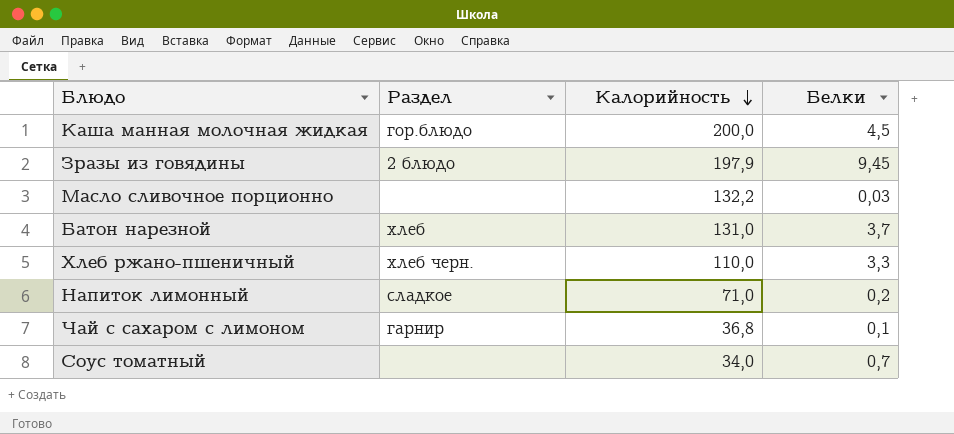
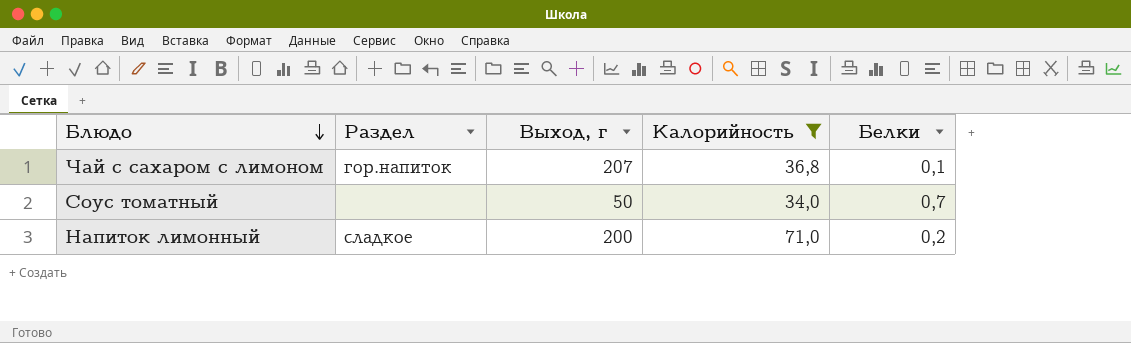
filter: none -> Калорийность <= 71,0
row order: Калорийность descending -> Блюдо descending
column Выход, г | position: none -> 3
Чай с сахаром с лимоном | Раздел: гарнир -> гор.напиток

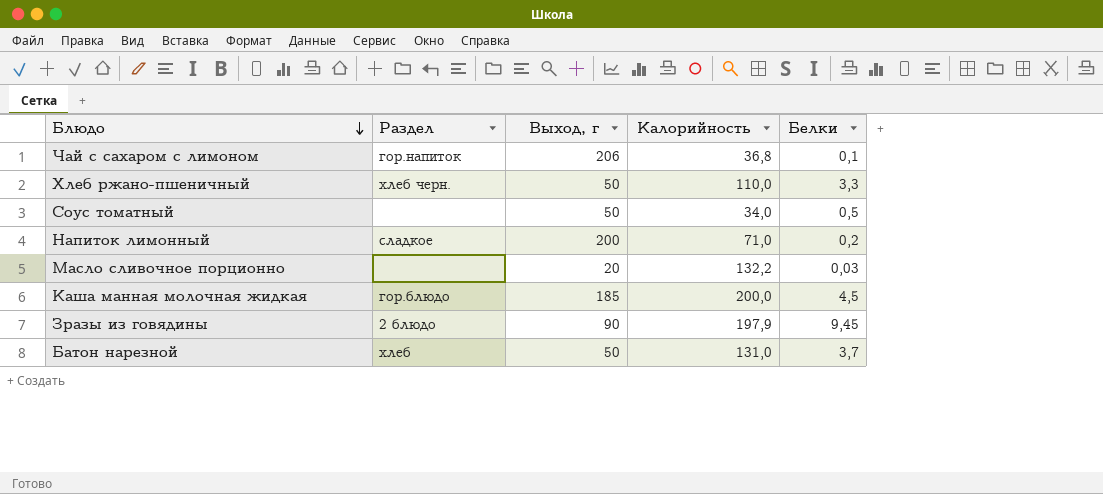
filter: Калорийность <= 71,0 -> none
Чай с сахаром с лимоном | Выход, г: 207 -> 206
Соус томатный | Белки: 0,7 -> 0,5

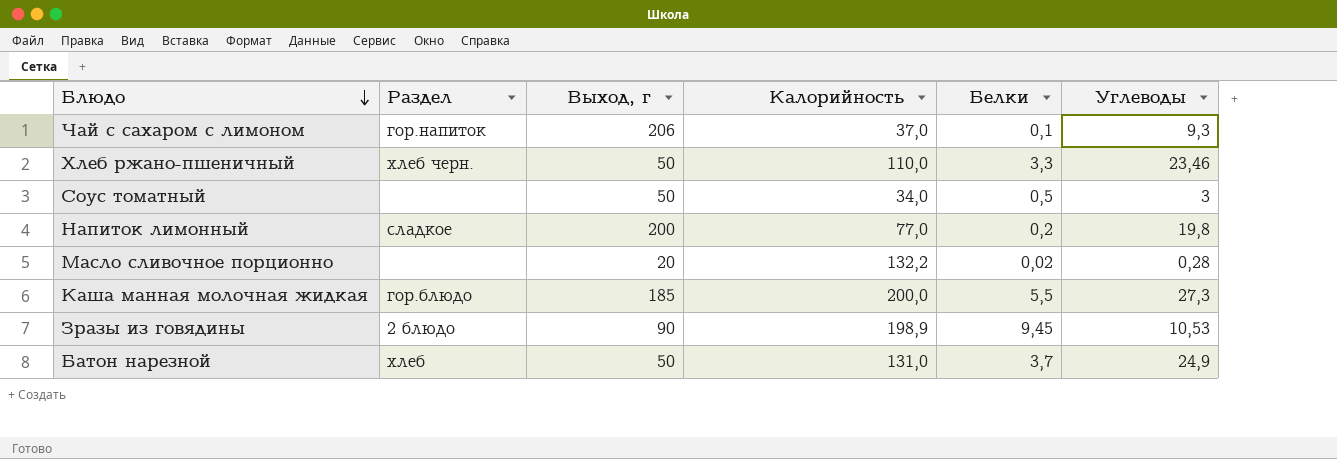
column Углеводы | position: none -> 6
Чай с сахаром с лимоном | Калорийность: 36,8 -> 37,0
Напиток лимонный | Калорийность: 71,0 -> 77,0
Масло сливочное порционно | Белки: 0,03 -> 0,02
Каша манная молочная жидкая | Белки: 4,5 -> 5,5
Зразы из говядины | Калорийность: 197,9 -> 198,9

